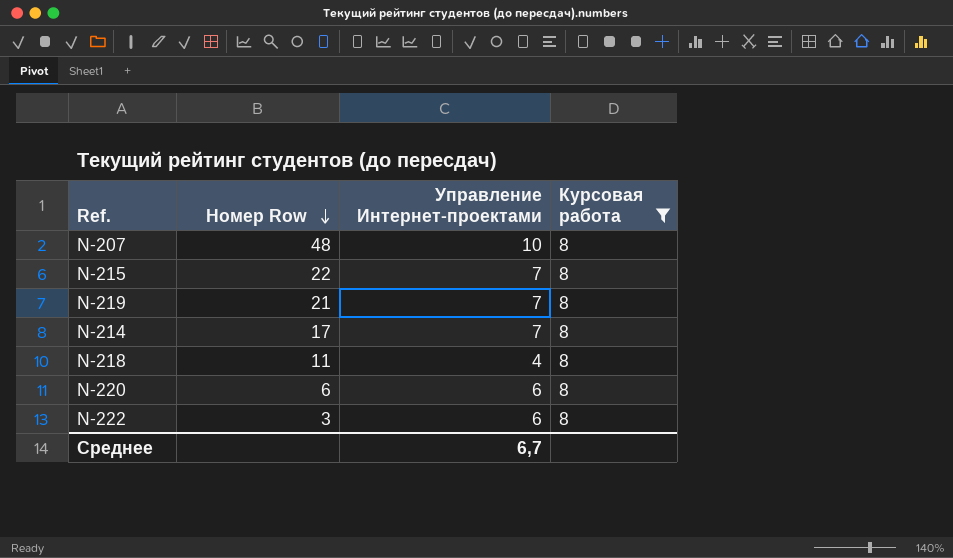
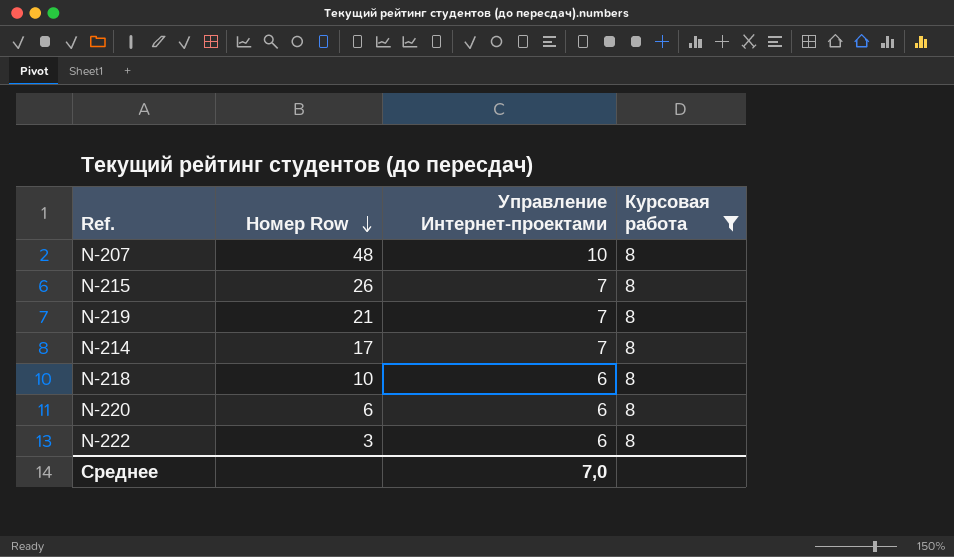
N-215 | Номер Row: 22 -> 26
N-218 | Номер Row: 11 -> 10
N-218 | Управление Интернет-проектами: 4 -> 6
Среднее | Управление Интернет-проектами: 6,7 -> 7,0

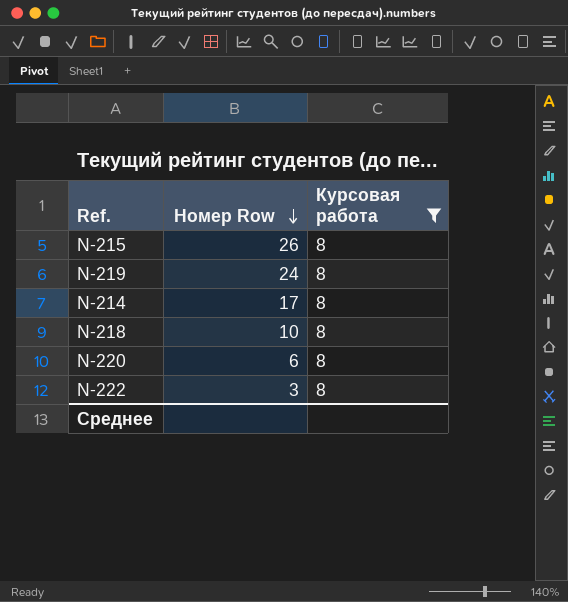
column Управление Интернет-проектами | position: 3 -> none
row N-207: 48 | 10 | 8 -> none
N-219 | Номер Row: 21 -> 24

